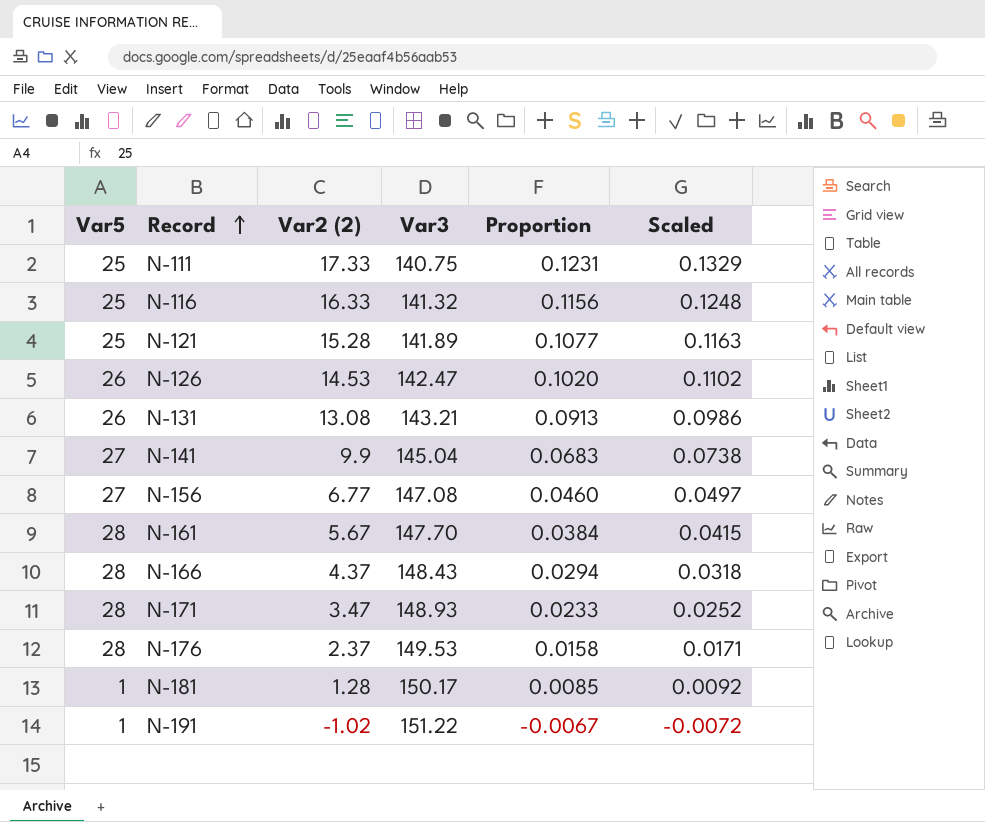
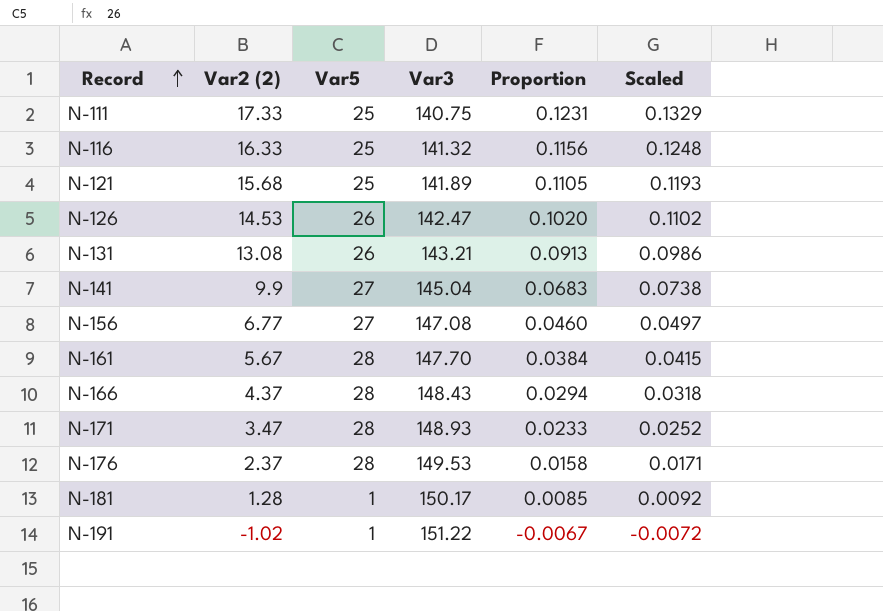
column Var5 | position: 1 -> 3
N-121 | Var2 (2): 15.28 -> 15.68
N-121 | Proportion: 0.1077 -> 0.1105
N-121 | Scaled: 0.1163 -> 0.1193

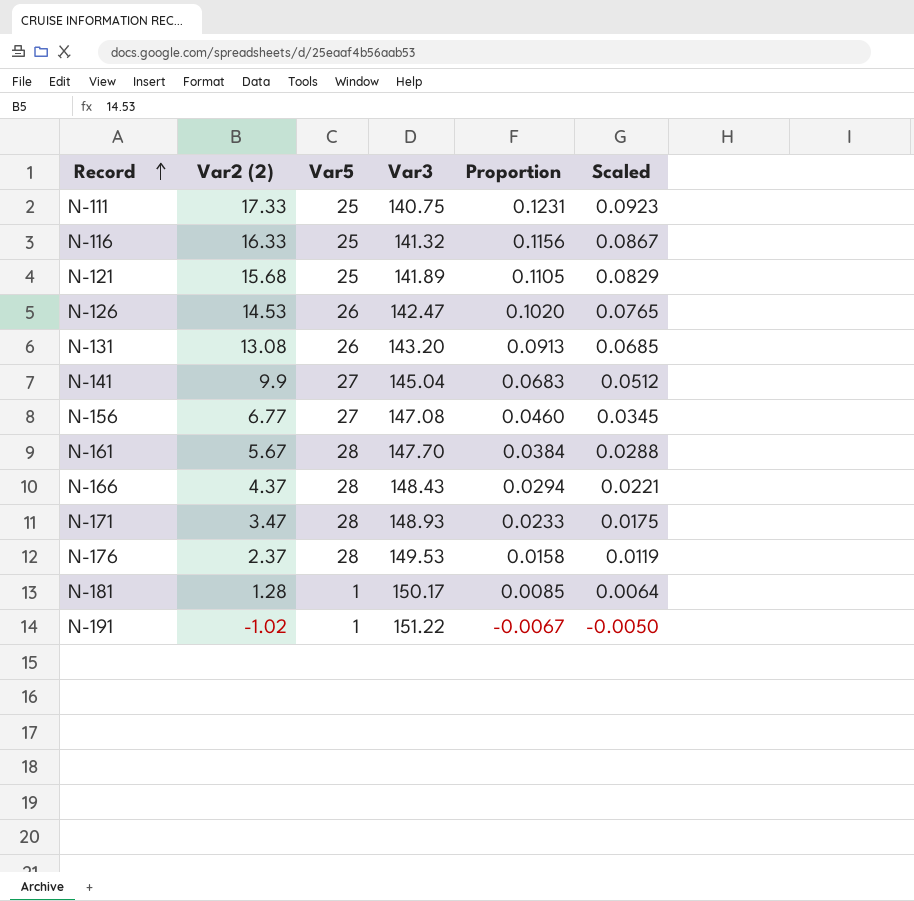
column Scaled | formula: [Proportion] * 1.08 -> [Proportion] * 0.75
N-131 | Var3: 143.21 -> 143.20

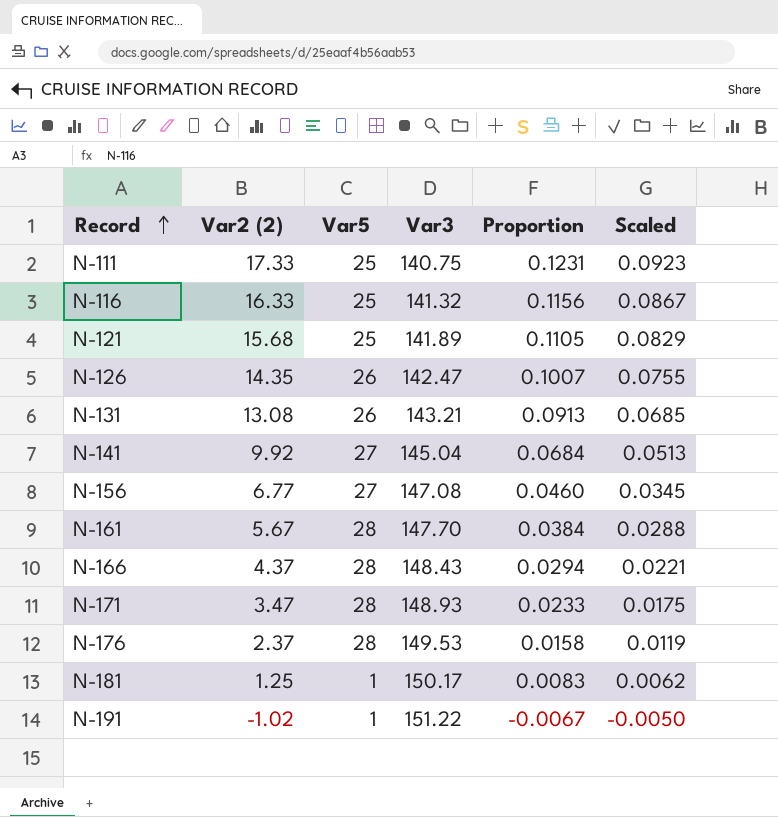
N-126 | Var2 (2): 14.53 -> 14.35
N-126 | Proportion: 0.1020 -> 0.1007
N-126 | Scaled: 0.0765 -> 0.0755
N-131 | Var3: 143.20 -> 143.21
N-141 | Var2 (2): 9.9 -> 9.92
N-141 | Proportion: 0.0683 -> 0.0684
N-141 | Scaled: 0.0512 -> 0.0513
N-181 | Var2 (2): 1.28 -> 1.25
N-181 | Proportion: 0.0085 -> 0.0083
N-181 | Scaled: 0.0064 -> 0.0062

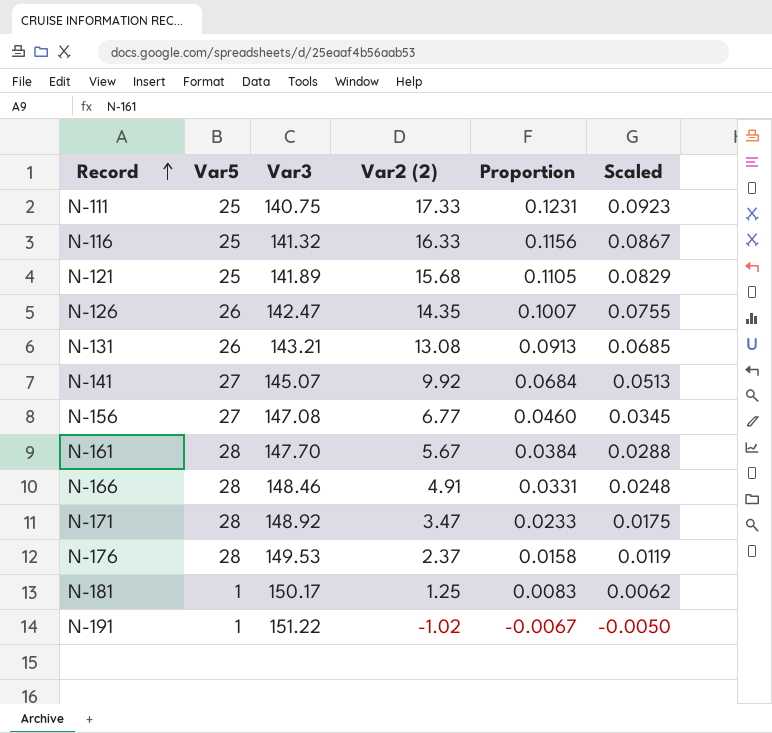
column Var2 (2) | position: 2 -> 4
N-141 | Var3: 145.04 -> 145.07
N-166 | Var3: 148.43 -> 148.46
N-166 | Var2 (2): 4.37 -> 4.91
N-166 | Proportion: 0.0294 -> 0.0331
N-166 | Scaled: 0.0221 -> 0.0248
N-171 | Var3: 148.93 -> 148.92

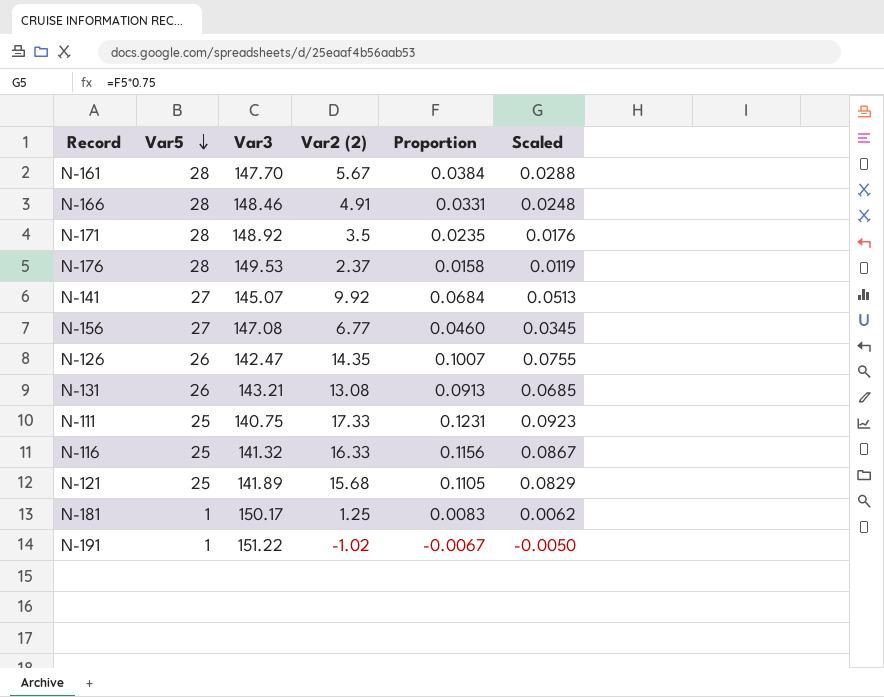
row order: Record ascending -> Var5 descending
N-171 | Var2 (2): 3.47 -> 3.5
N-171 | Proportion: 0.0233 -> 0.0235
N-171 | Scaled: 0.0175 -> 0.0176

